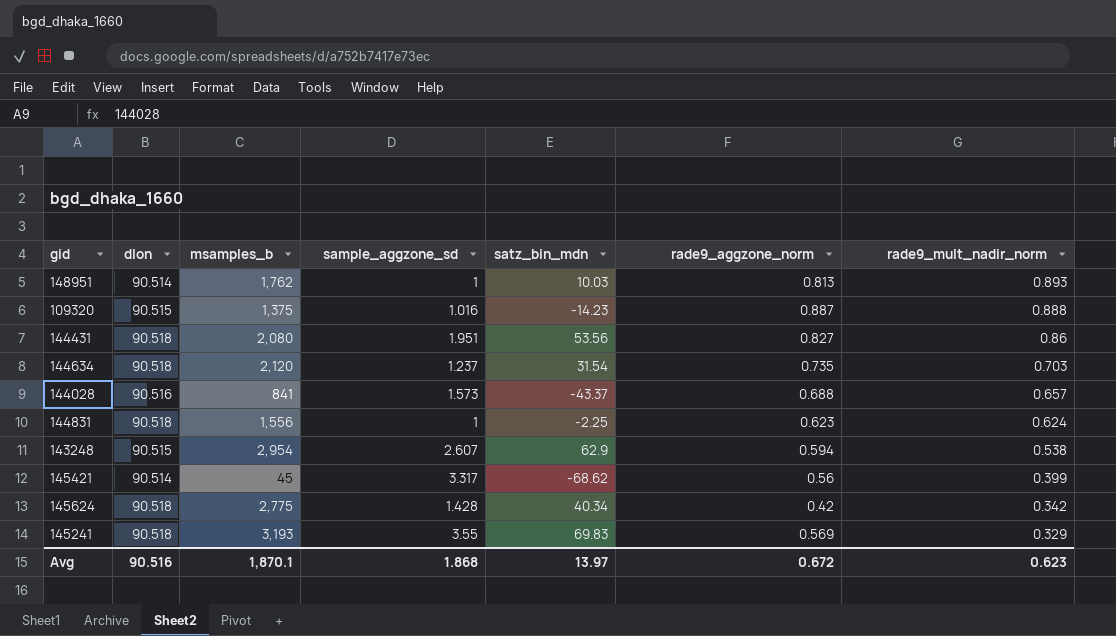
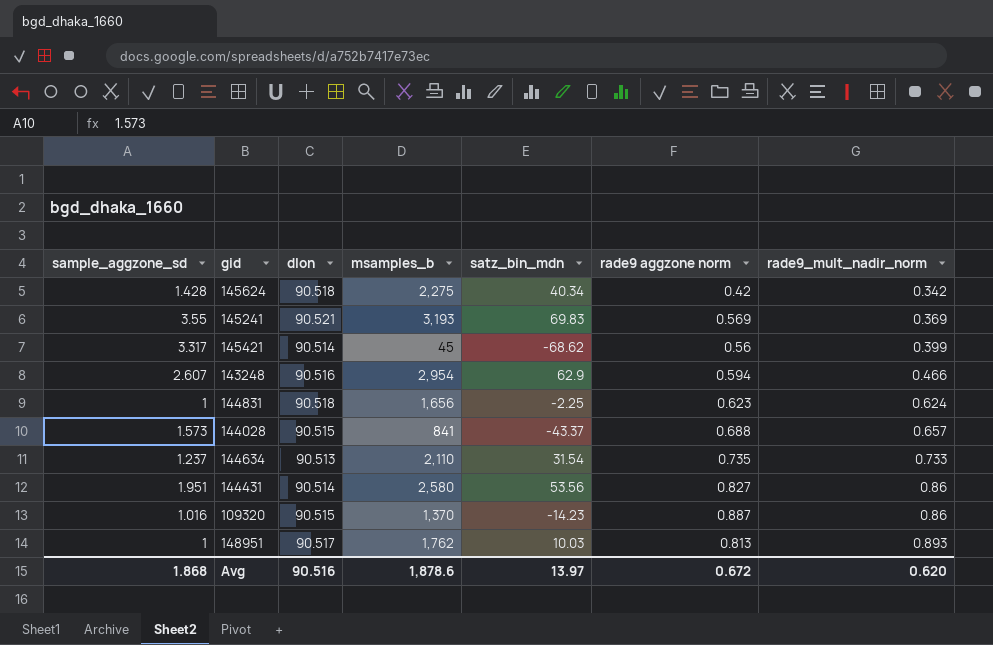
row order: rade9_mult_nadir_norm descending -> rade9_mult_nadir_norm ascending
column sample_aggzone_sd | position: 4 -> 1
column name: rade9_aggzone_norm -> rade9 aggzone norm
145624 | msamples_b: 2,775 -> 2,275
145241 | dlon: 90.518 -> 90.521
145241 | rade9_mult_nadir_norm: 0.329 -> 0.369
143248 | dlon: 90.515 -> 90.516
143248 | rade9_mult_nadir_norm: 0.538 -> 0.466
144831 | msamples_b: 1,556 -> 1,656
144028 | dlon: 90.516 -> 90.515
144634 | dlon: 90.518 -> 90.513
144634 | msamples_b: 2,120 -> 2,110
144634 | rade9_mult_nadir_norm: 0.703 -> 0.733
144431 | dlon: 90.518 -> 90.514
144431 | msamples_b: 2,080 -> 2,580
109320 | msamples_b: 1,375 -> 1,370
109320 | rade9_mult_nadir_norm: 0.888 -> 0.86
148951 | dlon: 90.514 -> 90.517
Avg | msamples_b: 1,870.1 -> 1,878.6
Avg | rade9_mult_nadir_norm: 0.623 -> 0.620

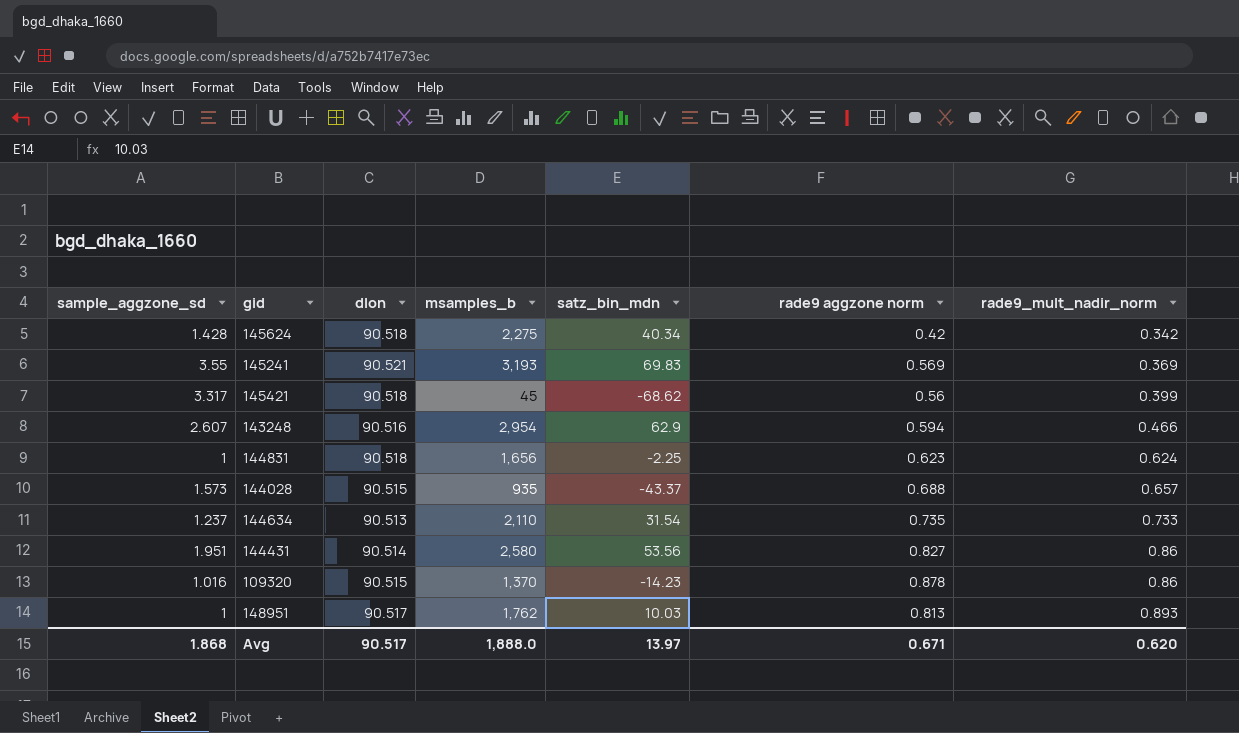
145421 | dlon: 90.514 -> 90.518
144028 | msamples_b: 841 -> 935
109320 | rade9 aggzone norm: 0.887 -> 0.878
Avg | dlon: 90.516 -> 90.517
Avg | msamples_b: 1,878.6 -> 1,888.0
Avg | rade9 aggzone norm: 0.672 -> 0.671

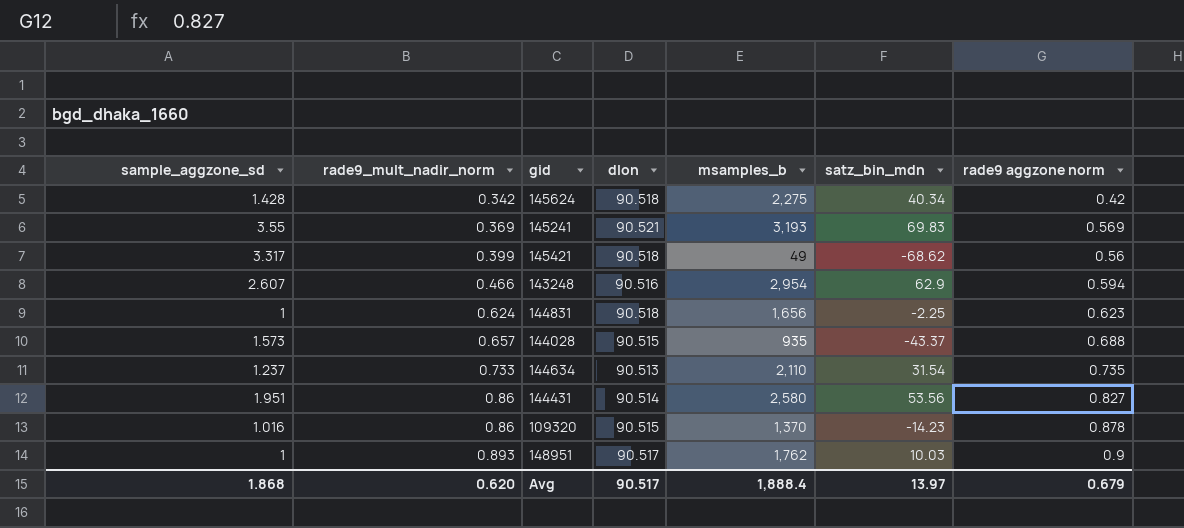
column rade9_mult_nadir_norm | position: 7 -> 2
145421 | msamples_b: 45 -> 49
148951 | rade9 aggzone norm: 0.813 -> 0.9
Avg | msamples_b: 1,888.0 -> 1,888.4
Avg | rade9 aggzone norm: 0.671 -> 0.679

